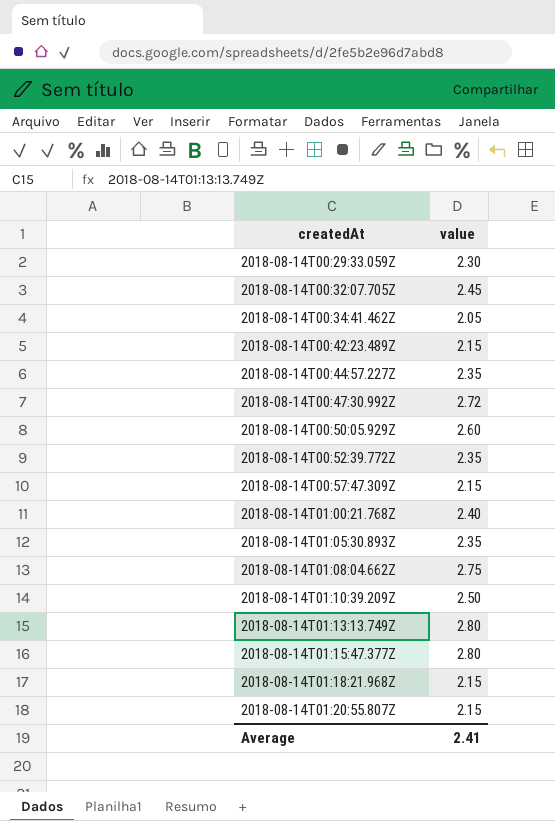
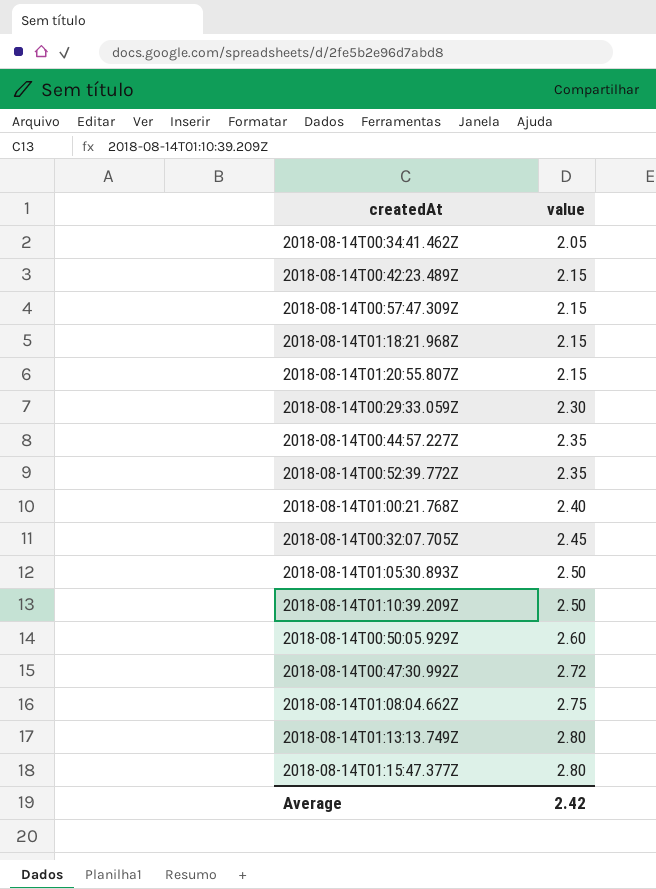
row order: createdAt ascending -> value ascending
2018-08-14T01:05:30.893Z | value: 2.35 -> 2.50
Average | value: 2.41 -> 2.42

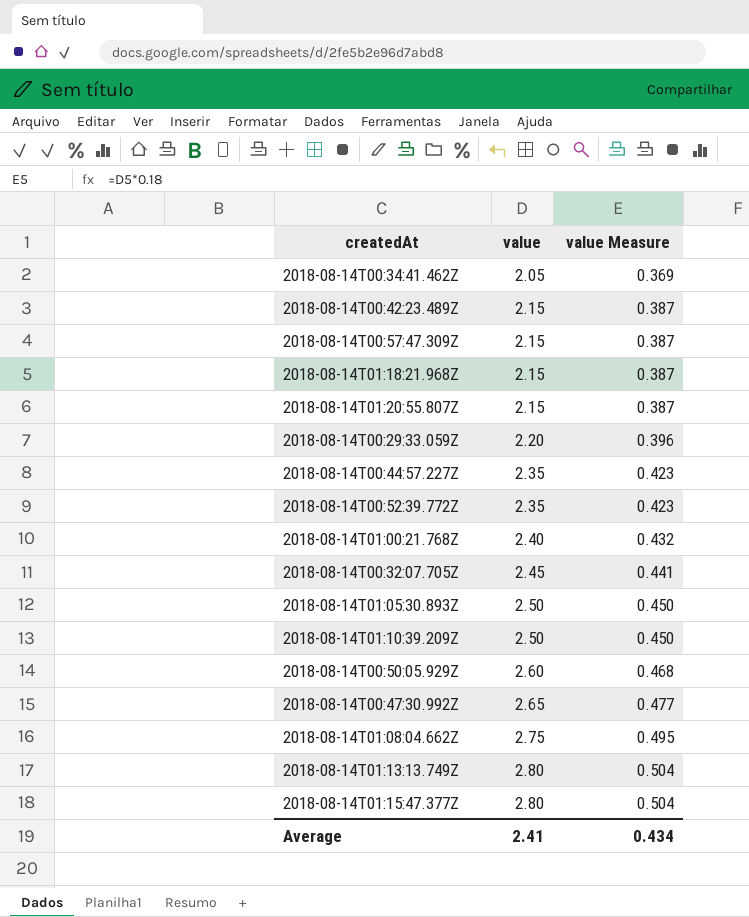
column value Measure | formula: none -> [value] * 0.18
2018-08-14T00:29:33.059Z | value: 2.30 -> 2.20
2018-08-14T00:47:30.992Z | value: 2.72 -> 2.65
Average | value: 2.42 -> 2.41

